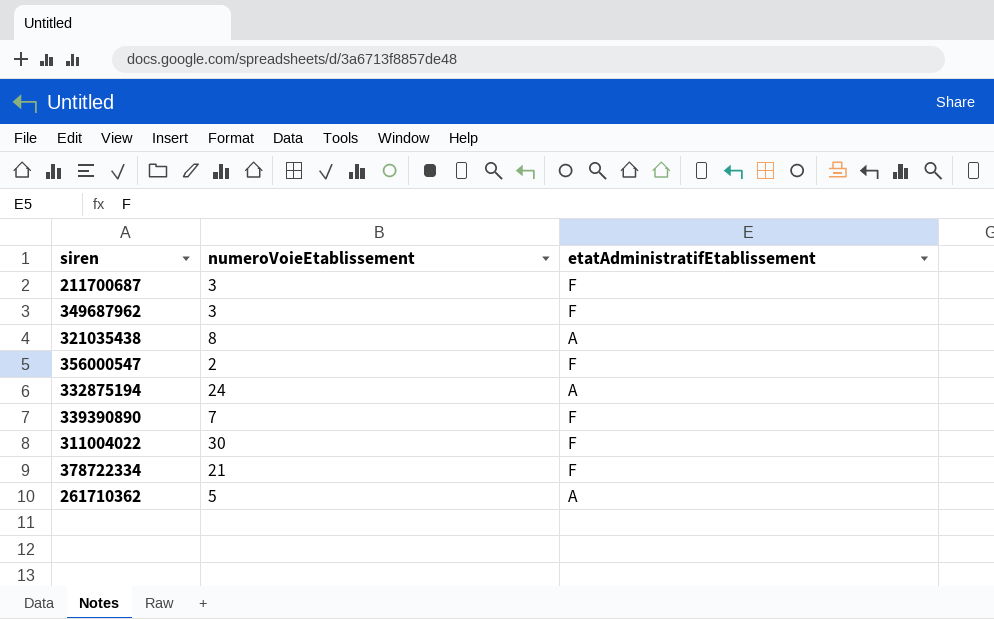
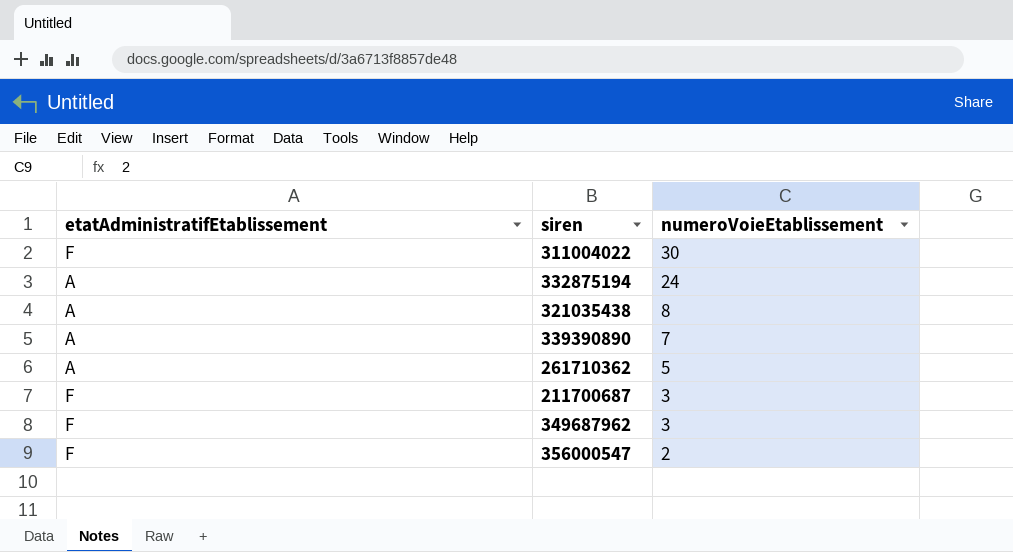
row order: none -> numeroVoieEtablissement descending
column etatAdministratifEtablissement | position: 3 -> 1
row 378722334: 21 | F -> none
339390890 | etatAdministratifEtablissement: F -> A

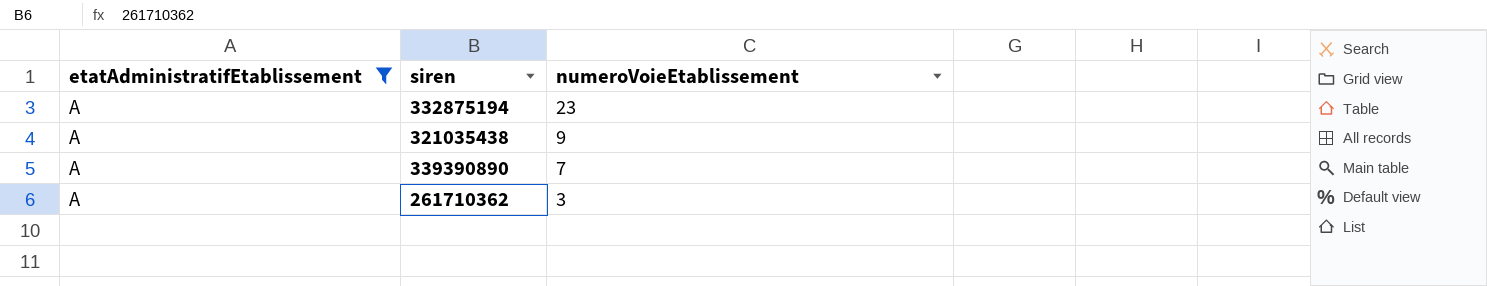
filter: none -> etatAdministratifEtablissement = A
332875194 | numeroVoieEtablissement: 24 -> 23
321035438 | numeroVoieEtablissement: 8 -> 9
261710362 | numeroVoieEtablissement: 5 -> 3

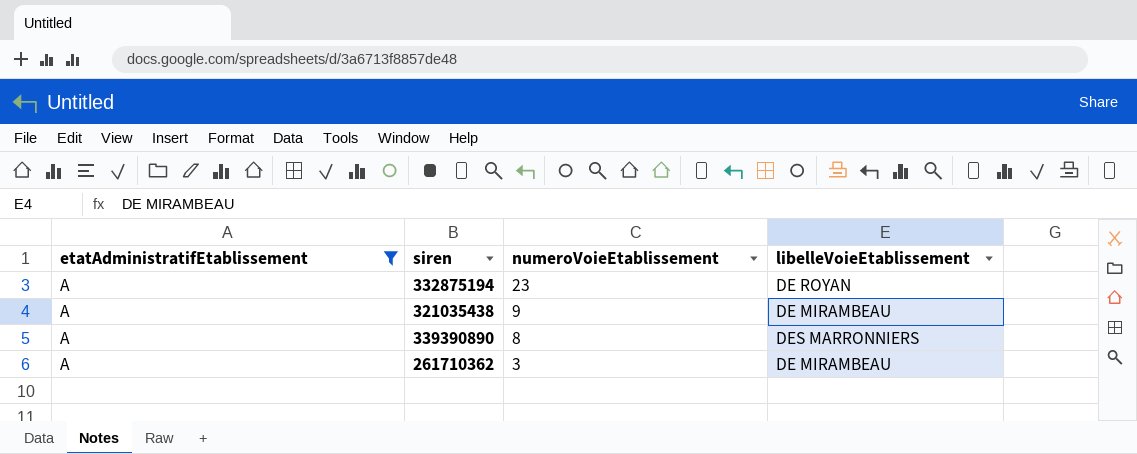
column libelleVoieEtablissement | position: none -> 4
339390890 | numeroVoieEtablissement: 7 -> 8

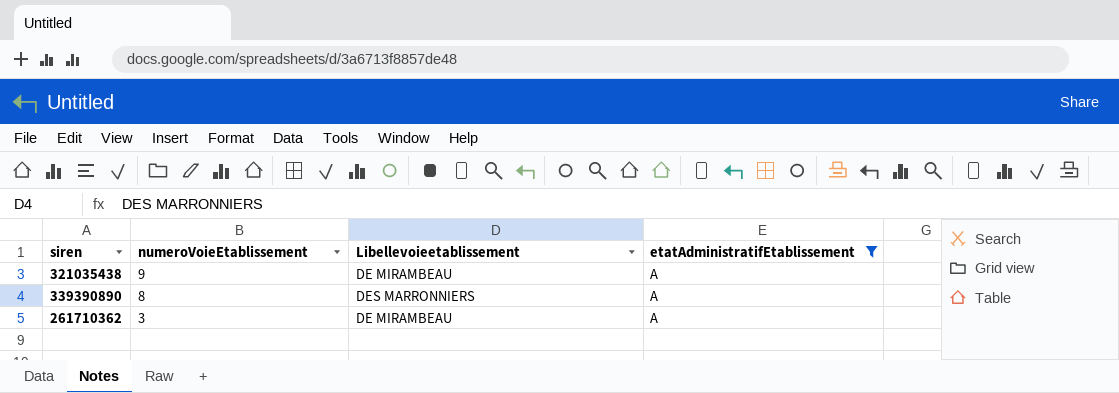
column name: libelleVoieEtablissement -> Libellevoieetablissement
column etatAdministratifEtablissement | position: 1 -> 4
row 332875194: A | 23 | DE ROYAN -> none

